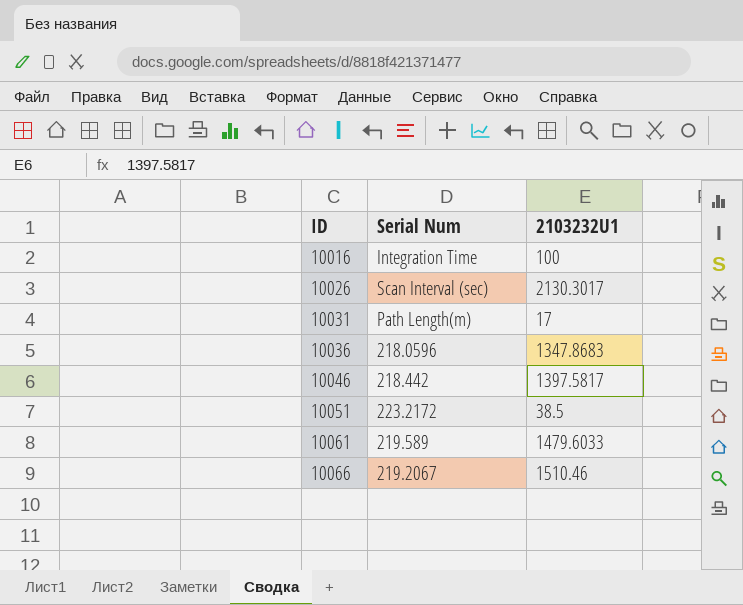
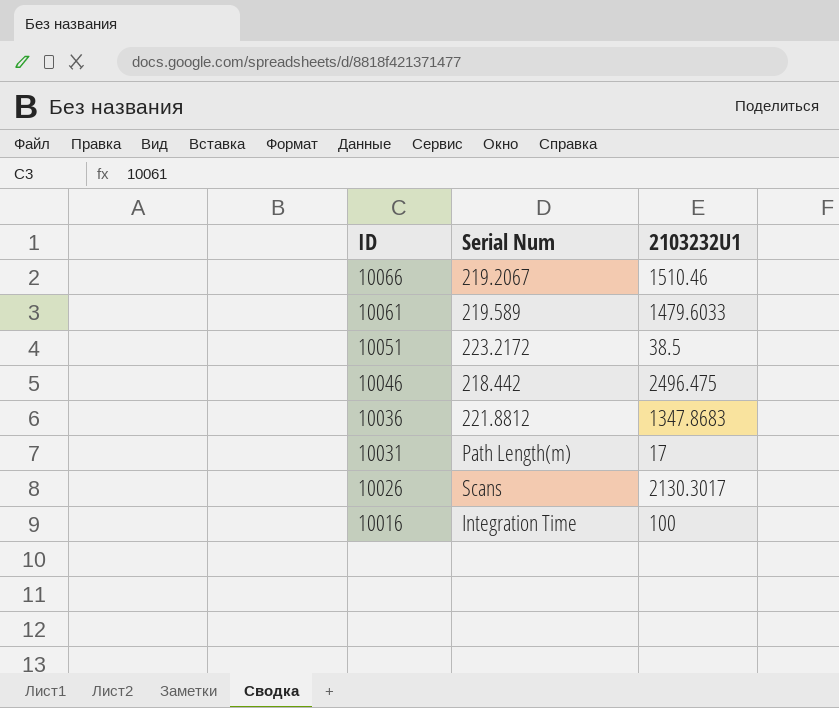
row order: ID ascending -> ID descending
10046 | 2103232U1: 1397.5817 -> 2496.475
10036 | Serial Num: 218.0596 -> 221.8812
10026 | Serial Num: Scan Interval (sec) -> Scans

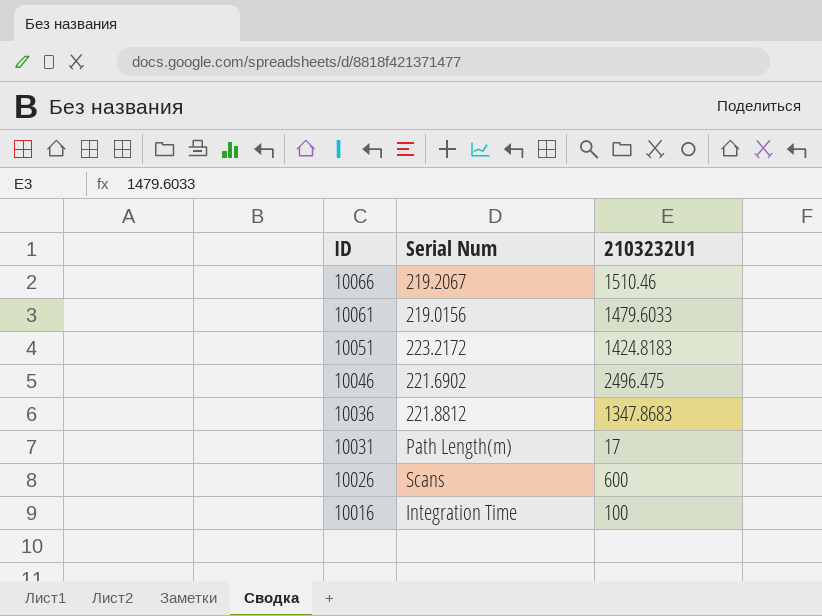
10061 | Serial Num: 219.589 -> 219.0156
10051 | 2103232U1: 38.5 -> 1424.8183
10046 | Serial Num: 218.442 -> 221.6902
10026 | 2103232U1: 2130.3017 -> 600

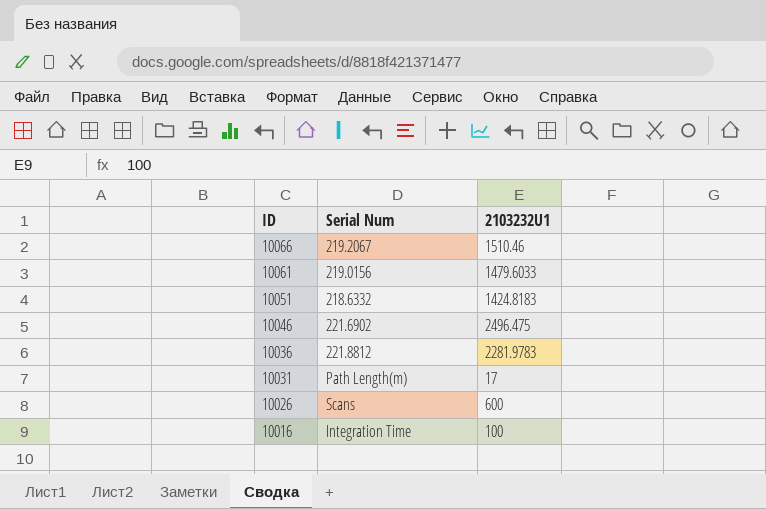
10051 | Serial Num: 223.2172 -> 218.6332
10036 | 2103232U1: 1347.8683 -> 2281.9783

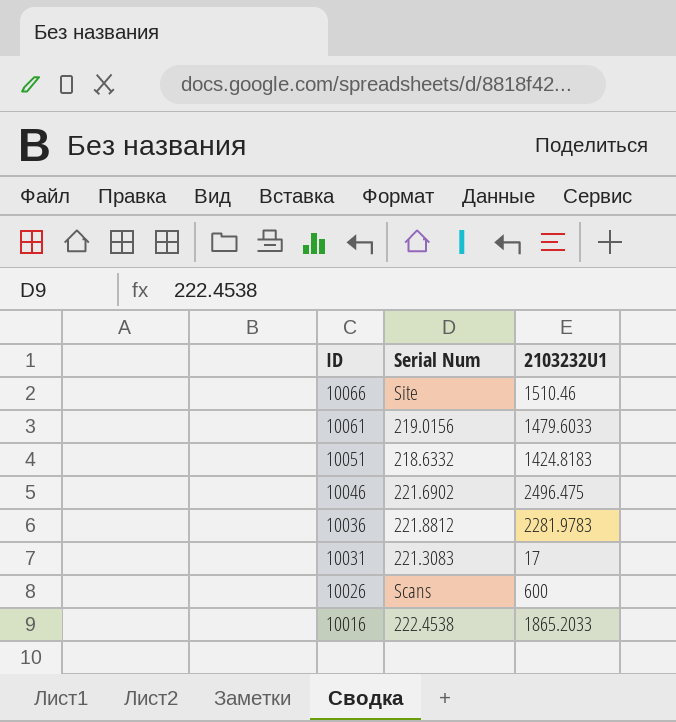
10066 | Serial Num: 219.2067 -> Site
10031 | Serial Num: Path Length(m) -> 221.3083
10016 | Serial Num: Integration Time -> 222.4538
10016 | 2103232U1: 100 -> 1865.2033

